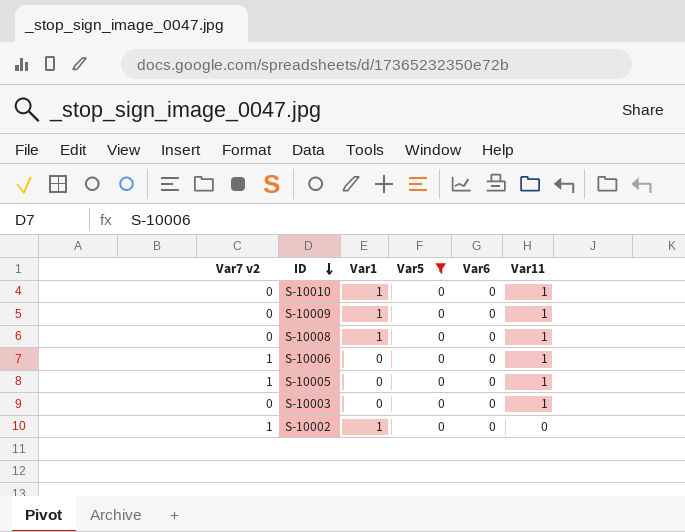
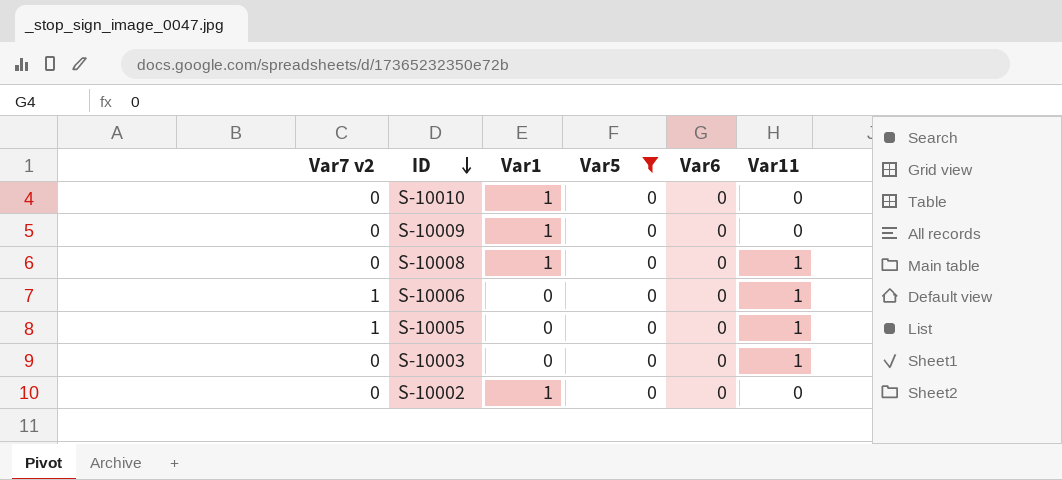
S-10010 | Var11: 1 -> 0
S-10009 | Var11: 1 -> 0
S-10002 | Var7 v2: 1 -> 0

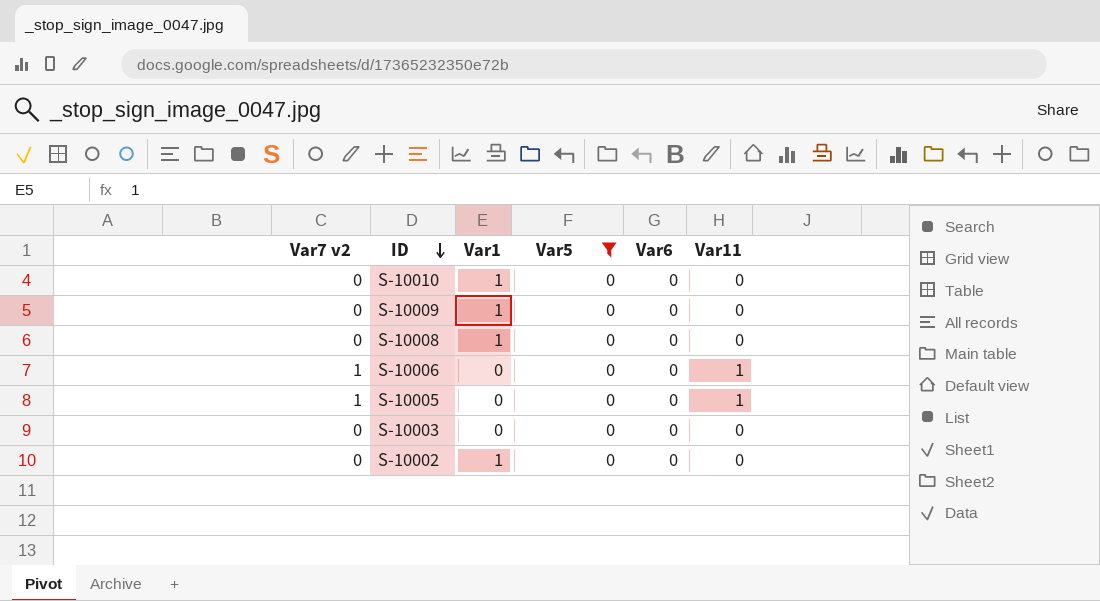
S-10008 | Var11: 1 -> 0
S-10003 | Var11: 1 -> 0

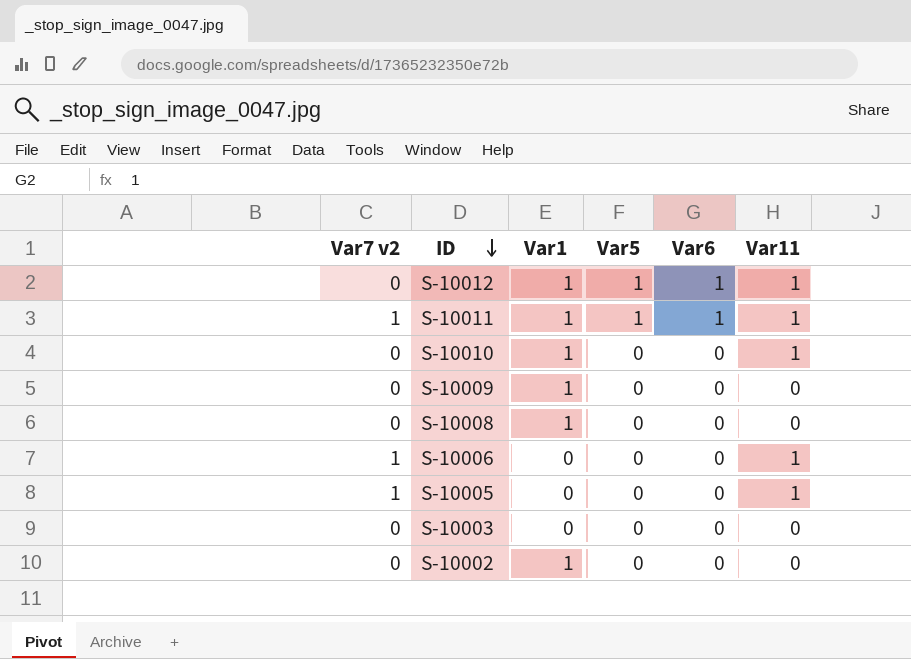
filter: Var5 = 0 -> none
S-10010 | Var11: 0 -> 1

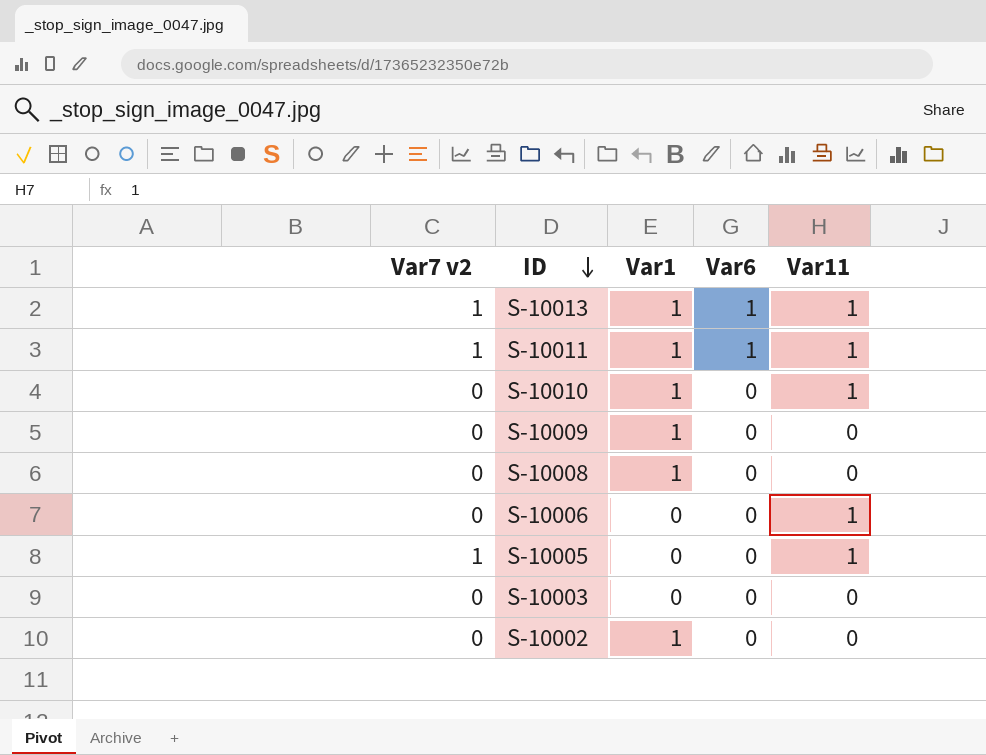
column Var5 | position: 4 -> none
row S-10012: 0 | 1 | 1 | 1 | 1 -> none
row S-10013: none -> 1 | 1 | 1 | 1
S-10006 | Var7 v2: 1 -> 0

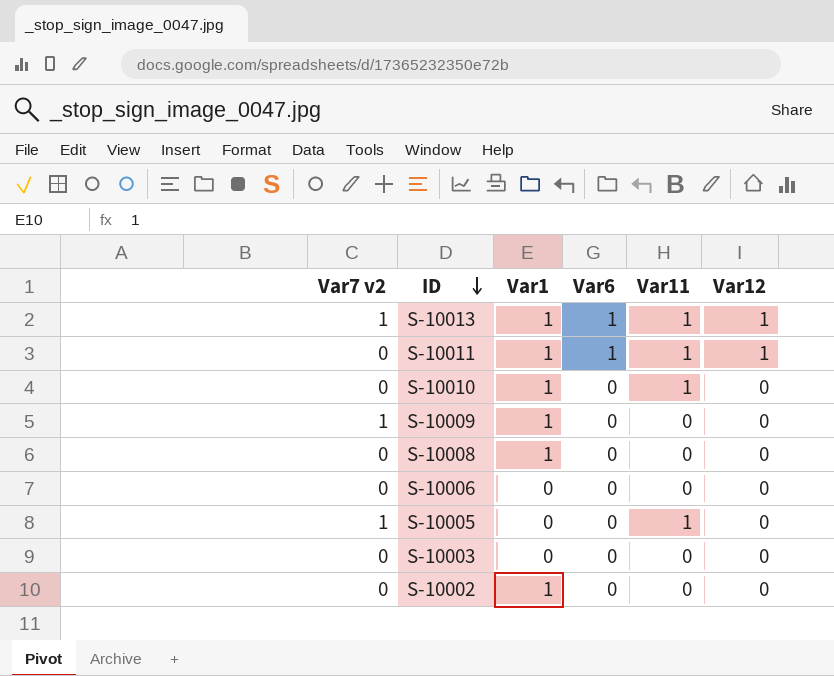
column Var12 | position: none -> 6
S-10011 | Var7 v2: 1 -> 0
S-10009 | Var7 v2: 0 -> 1
S-10006 | Var11: 1 -> 0

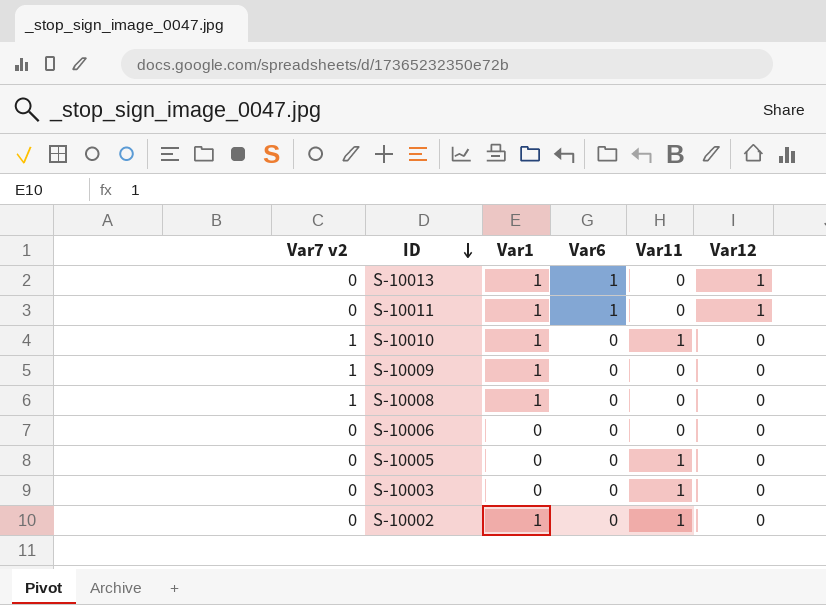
S-10013 | Var7 v2: 1 -> 0
S-10013 | Var11: 1 -> 0
S-10011 | Var11: 1 -> 0
S-10010 | Var7 v2: 0 -> 1
S-10008 | Var7 v2: 0 -> 1
S-10005 | Var7 v2: 1 -> 0
S-10003 | Var11: 0 -> 1
S-10002 | Var11: 0 -> 1

